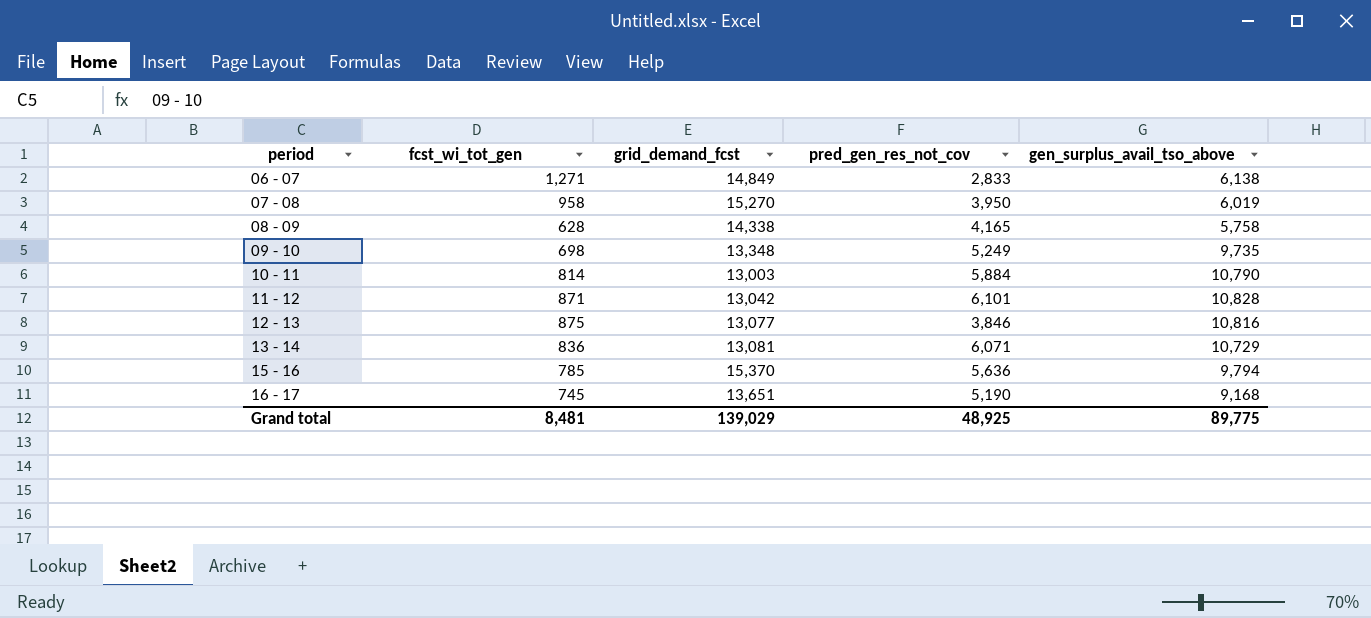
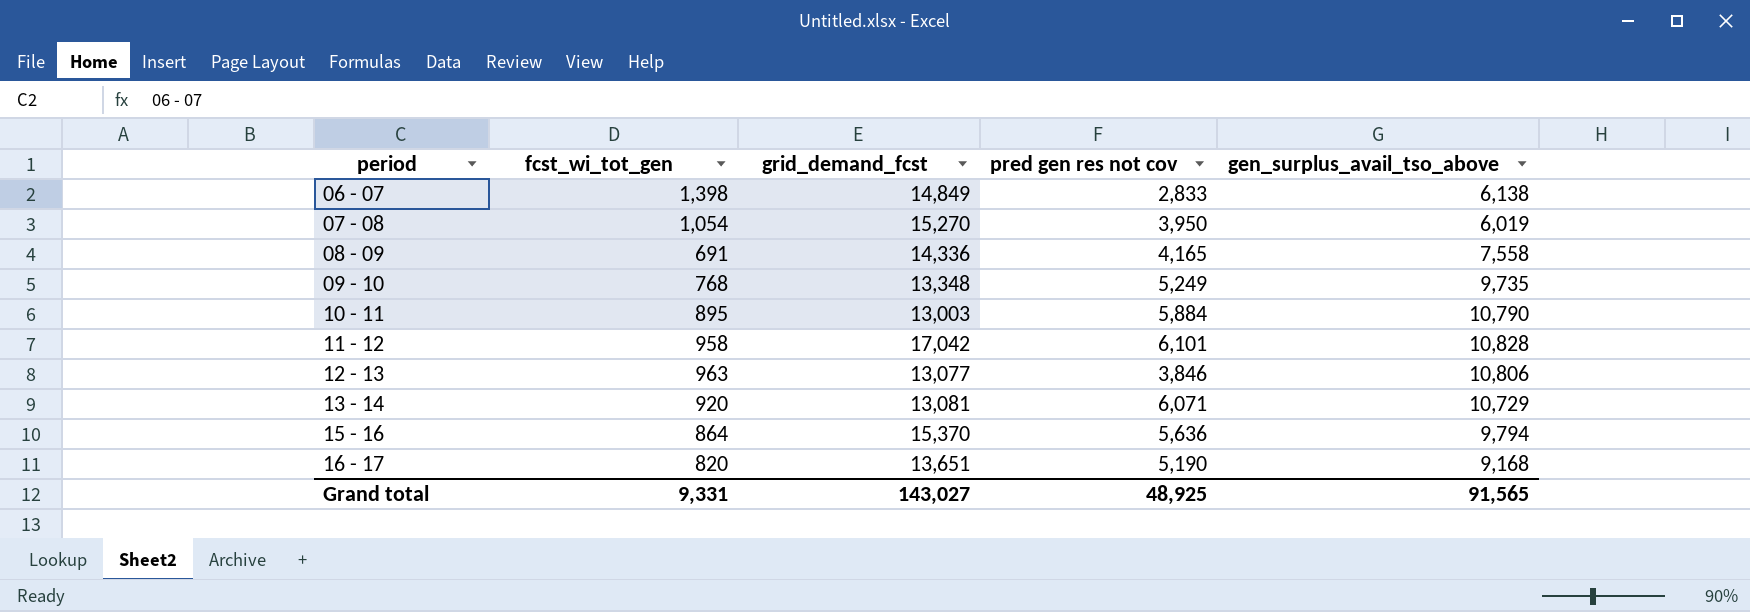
column name: pred_gen_res_not_cov -> pred gen res not cov
06 - 07 | fcst_wi_tot_gen: 1,271 -> 1,398
07 - 08 | fcst_wi_tot_gen: 958 -> 1,054
08 - 09 | fcst_wi_tot_gen: 628 -> 691
08 - 09 | grid_demand_fcst: 14,338 -> 14,336
08 - 09 | gen_surplus_avail_tso_above: 5,758 -> 7,558
09 - 10 | fcst_wi_tot_gen: 698 -> 768
10 - 11 | fcst_wi_tot_gen: 814 -> 895
11 - 12 | fcst_wi_tot_gen: 871 -> 958
11 - 12 | grid_demand_fcst: 13,042 -> 17,042
12 - 13 | fcst_wi_tot_gen: 875 -> 963
12 - 13 | gen_surplus_avail_tso_above: 10,816 -> 10,806
13 - 14 | fcst_wi_tot_gen: 836 -> 920
15 - 16 | fcst_wi_tot_gen: 785 -> 864
16 - 17 | fcst_wi_tot_gen: 745 -> 820
Grand total | fcst_wi_tot_gen: 8,481 -> 9,331
Grand total | grid_demand_fcst: 139,029 -> 143,027
Grand total | gen_surplus_avail_tso_above: 89,775 -> 91,565

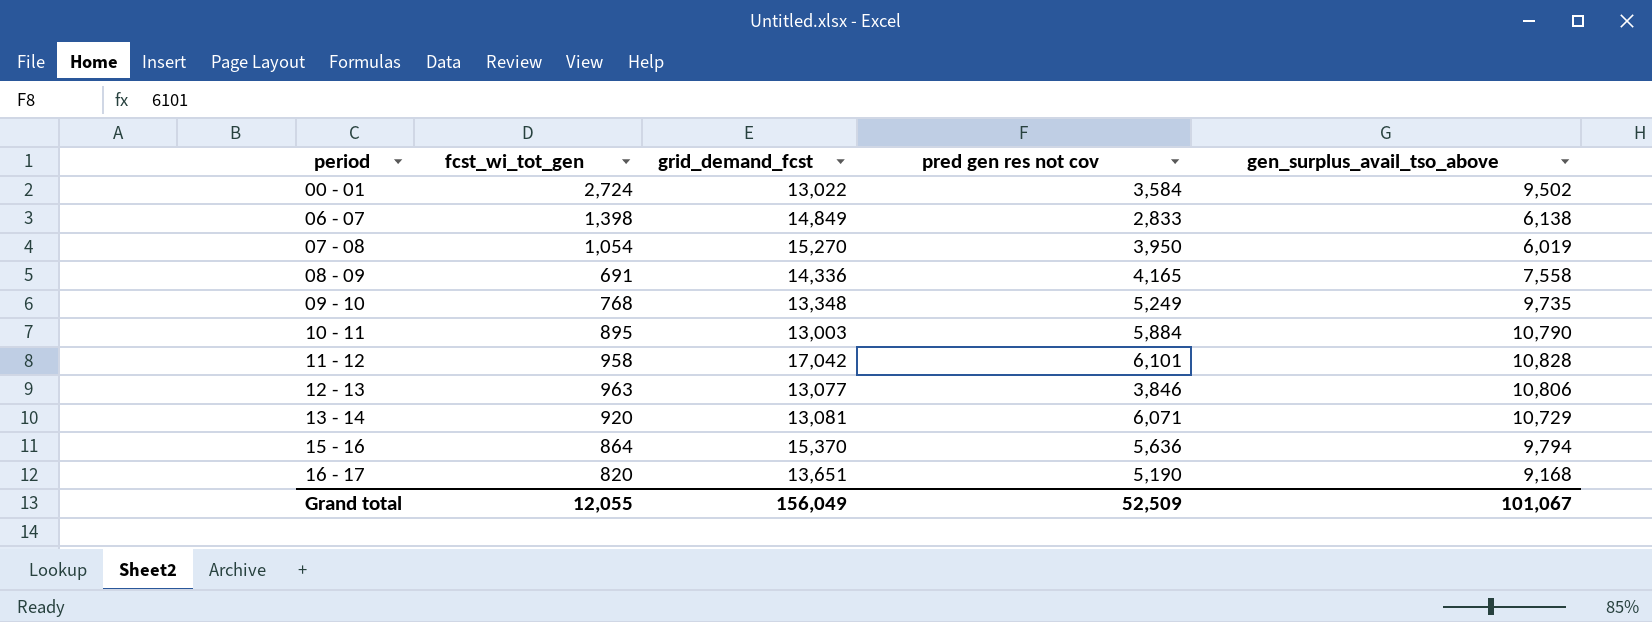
row 00 - 01: none -> 2,724 | 13,022 | 3,584 | 9,502
Grand total | fcst_wi_tot_gen: 9,331 -> 12,055
Grand total | grid_demand_fcst: 143,027 -> 156,049
Grand total | pred gen res not cov: 48,925 -> 52,509
Grand total | gen_surplus_avail_tso_above: 91,565 -> 101,067

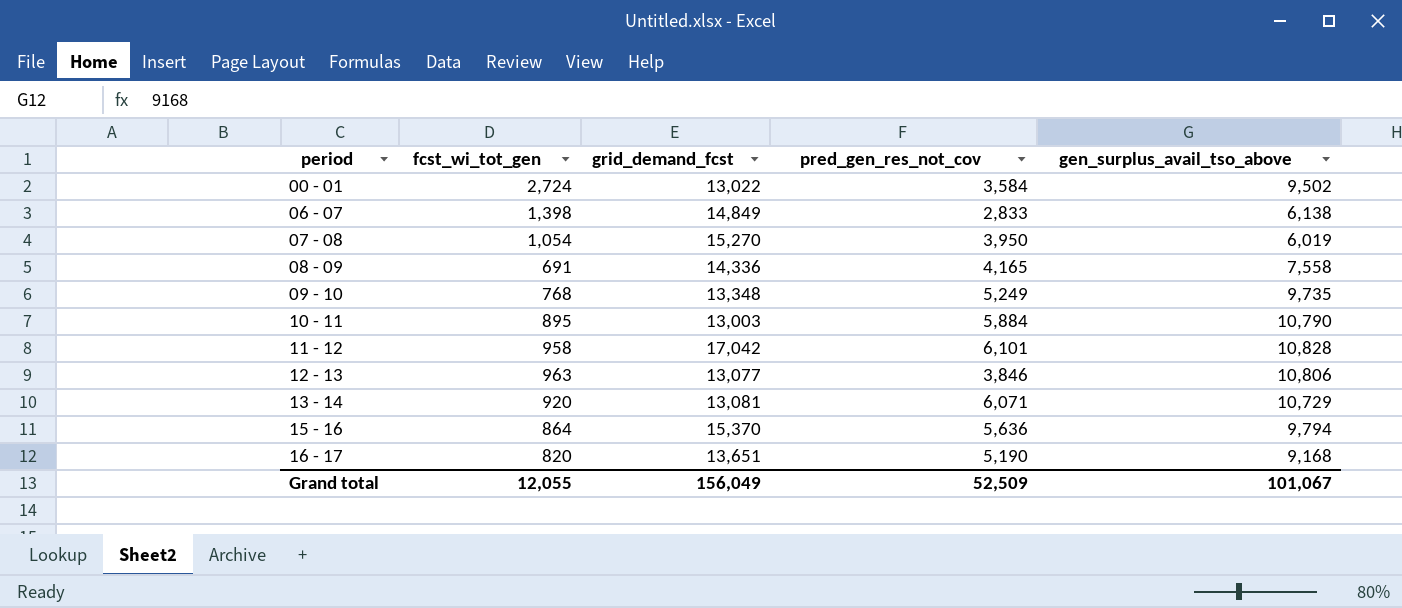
column name: pred gen res not cov -> pred_gen_res_not_cov

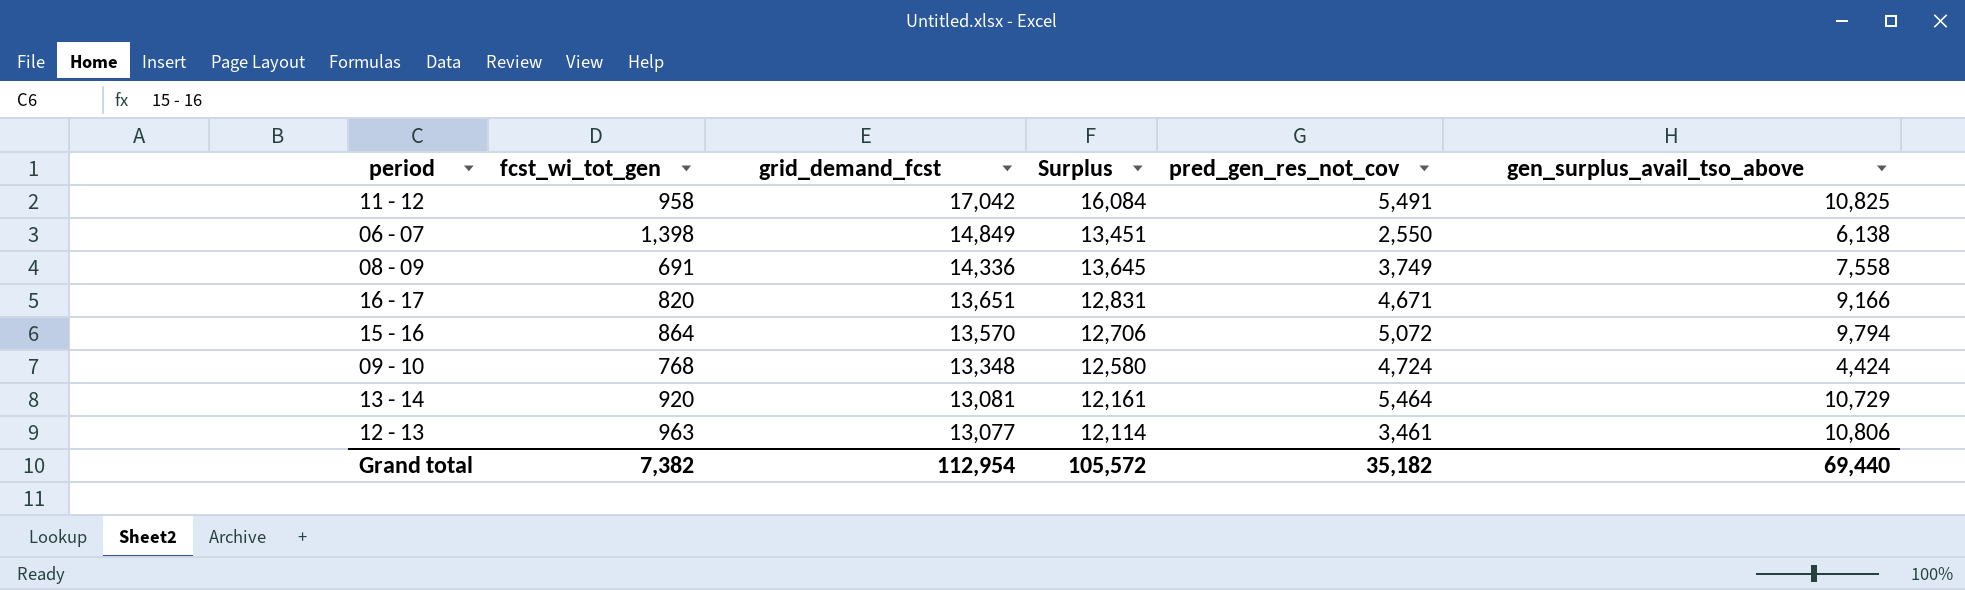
row order: period ascending -> grid_demand_fcst descending
column Surplus | formula: none -> [grid_demand_fcst] - [fcst_wi_tot_gen]
row 00 - 01: 2,724 | 13,022 | 3,584 | 9,502 -> none
row 07 - 08: 1,054 | 15,270 | 3,950 | 6,019 -> none
row 10 - 11: 895 | 13,003 | 5,884 | 10,790 -> none
11 - 12 | pred_gen_res_not_cov: 6,101 -> 5,491
11 - 12 | gen_surplus_avail_tso_above: 10,828 -> 10,825
06 - 07 | pred_gen_res_not_cov: 2,833 -> 2,550
08 - 09 | pred_gen_res_not_cov: 4,165 -> 3,749
16 - 17 | pred_gen_res_not_cov: 5,190 -> 4,671
16 - 17 | gen_surplus_avail_tso_above: 9,168 -> 9,166
15 - 16 | grid_demand_fcst: 15,370 -> 13,570
15 - 16 | pred_gen_res_not_cov: 5,636 -> 5,072
09 - 10 | pred_gen_res_not_cov: 5,249 -> 4,724
09 - 10 | gen_surplus_avail_tso_above: 9,735 -> 4,424
13 - 14 | pred_gen_res_not_cov: 6,071 -> 5,464
12 - 13 | pred_gen_res_not_cov: 3,846 -> 3,461
Grand total | fcst_wi_tot_gen: 12,055 -> 7,382
Grand total | grid_demand_fcst: 156,049 -> 112,954
Grand total | pred_gen_res_not_cov: 52,509 -> 35,182
Grand total | gen_surplus_avail_tso_above: 101,067 -> 69,440

